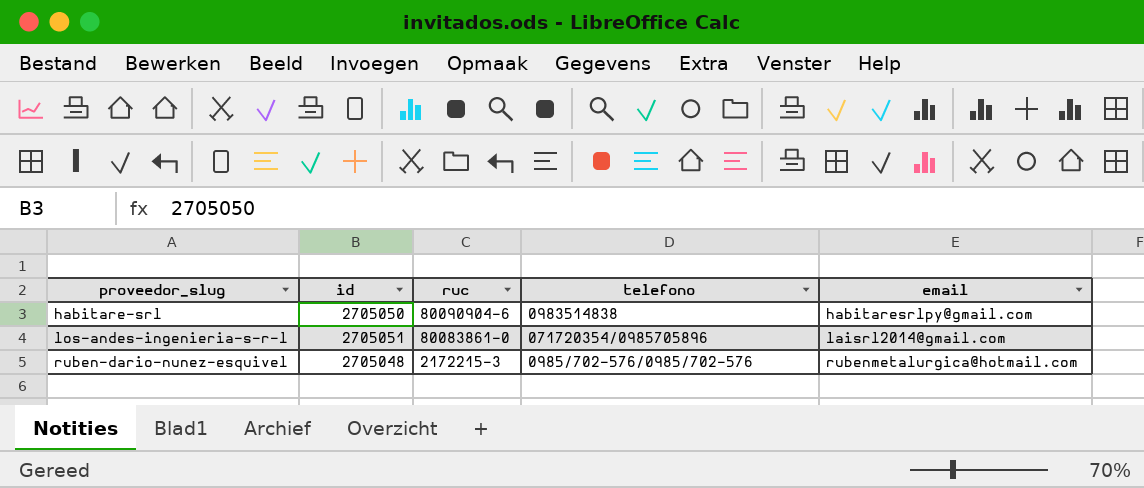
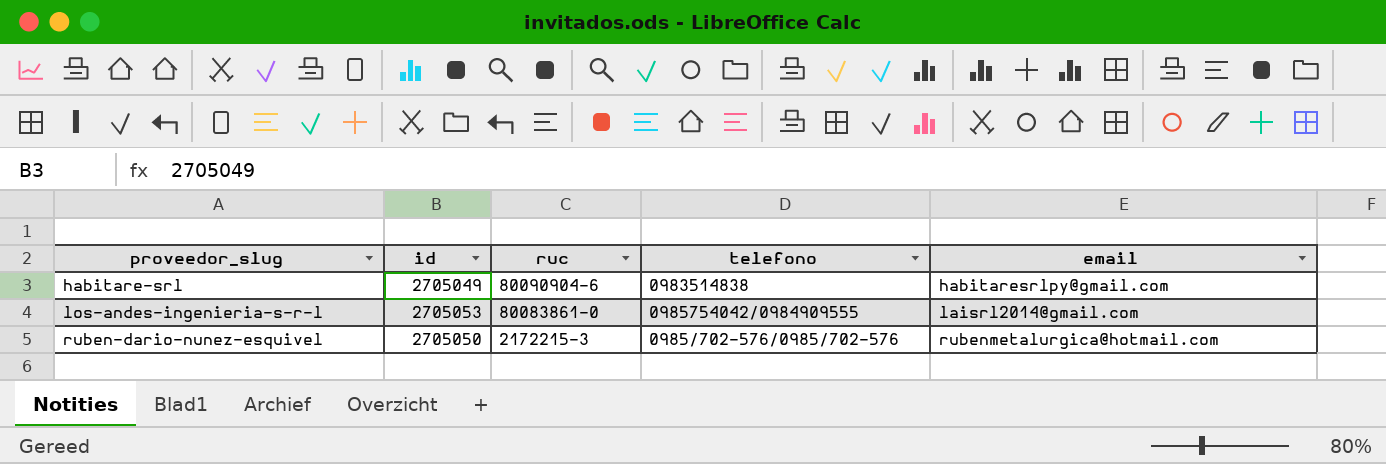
habitare-srl | id: 2705050 -> 2705049
los-andes-ingenieria-s-r-l | id: 2705051 -> 2705053
los-andes-ingenieria-s-r-l | telefono: 071720354/0985705896 -> 0985754042/0984909555
ruben-dario-nunez-esquivel | id: 2705048 -> 2705050

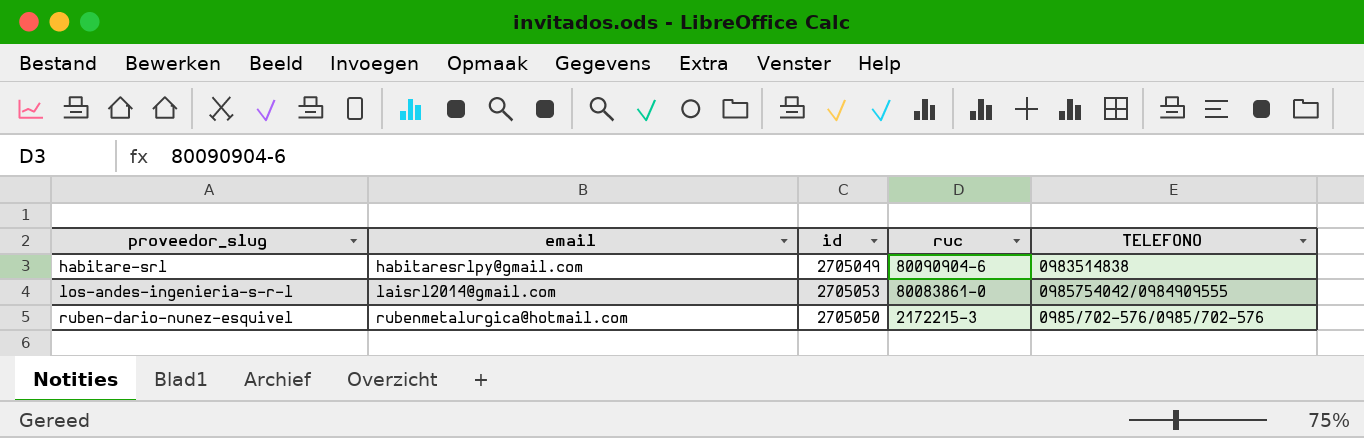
column email | position: 5 -> 2
column name: telefono -> TELEFONO

